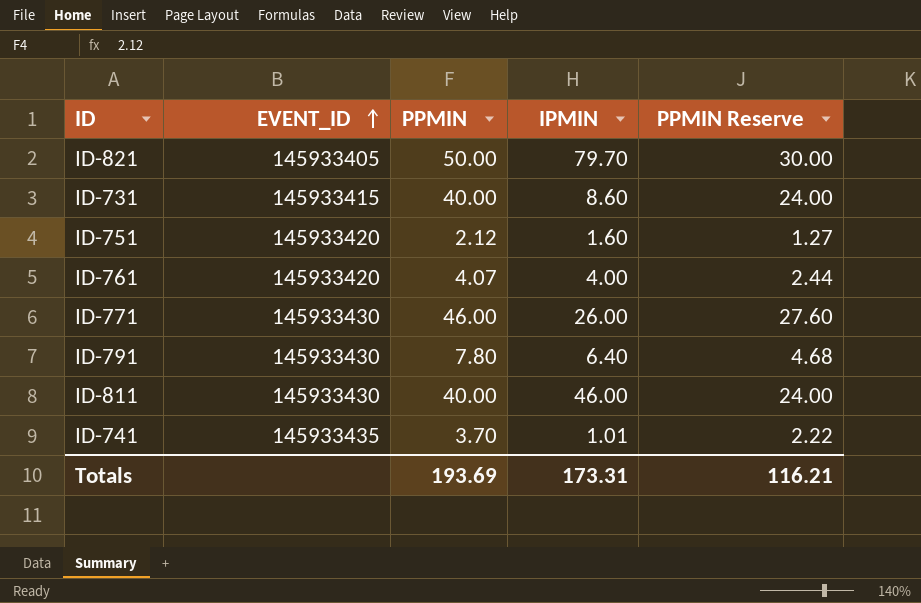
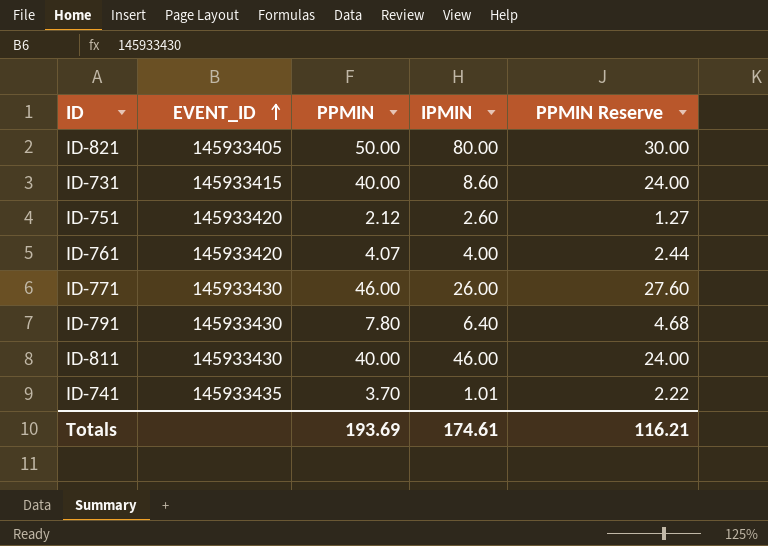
ID-821 | IPMIN: 79.70 -> 80.00
ID-751 | IPMIN: 1.60 -> 2.60
Totals | IPMIN: 173.31 -> 174.61

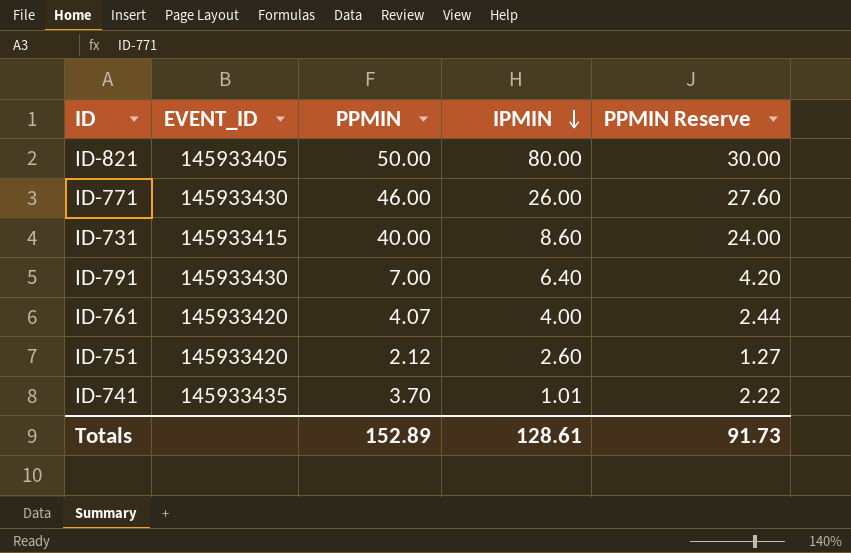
row order: EVENT_ID ascending -> IPMIN descending
row ID-811: 145933430 | 40.00 | 46.00 | 24.00 -> none
ID-791 | PPMIN: 7.80 -> 7.00
ID-791 | PPMIN Reserve: 4.68 -> 4.20
Totals | PPMIN: 193.69 -> 152.89
Totals | IPMIN: 174.61 -> 128.61
Totals | PPMIN Reserve: 116.21 -> 91.73

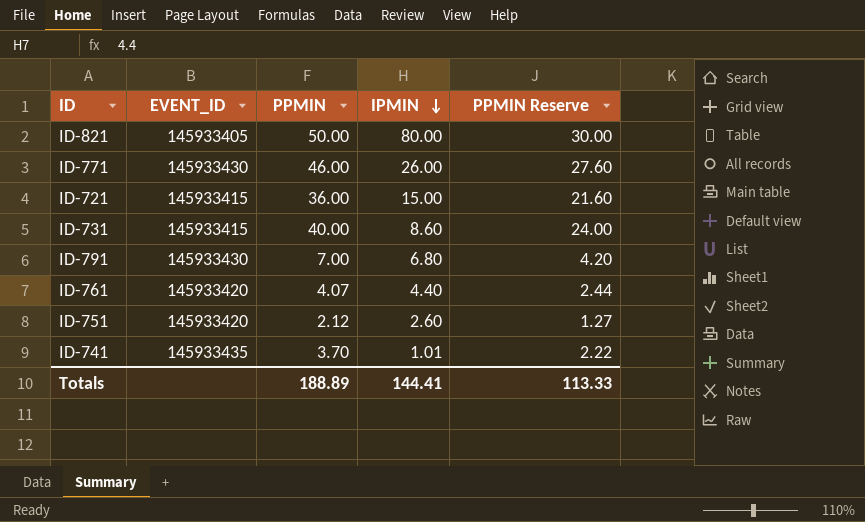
row ID-721: none -> 145933415 | 36.00 | 15.00 | 21.60
ID-791 | IPMIN: 6.40 -> 6.80
ID-761 | IPMIN: 4.00 -> 4.40
Totals | PPMIN: 152.89 -> 188.89
Totals | IPMIN: 128.61 -> 144.41
Totals | PPMIN Reserve: 91.73 -> 113.33

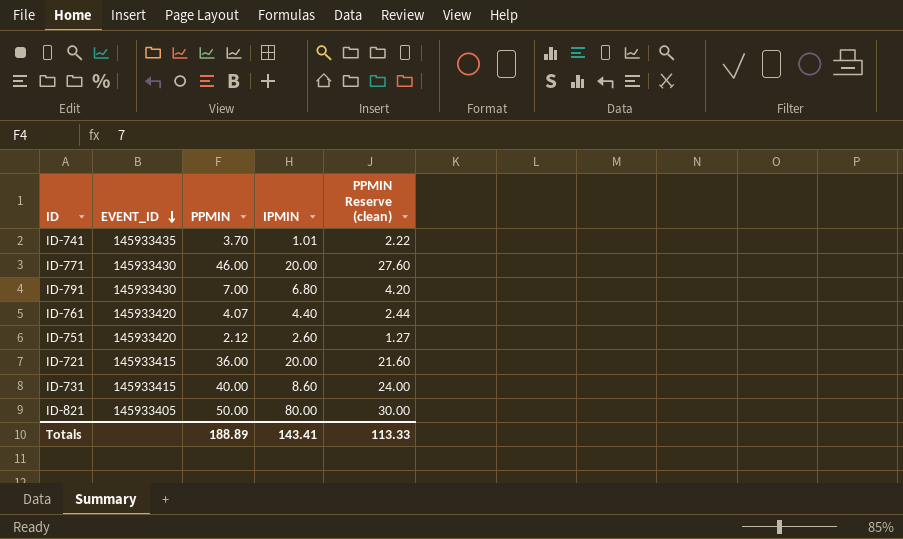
row order: IPMIN descending -> EVENT_ID descending
column name: PPMIN Reserve -> PPMIN Reserve (clean)
ID-771 | IPMIN: 26.00 -> 20.00
ID-721 | IPMIN: 15.00 -> 20.00
Totals | IPMIN: 144.41 -> 143.41

